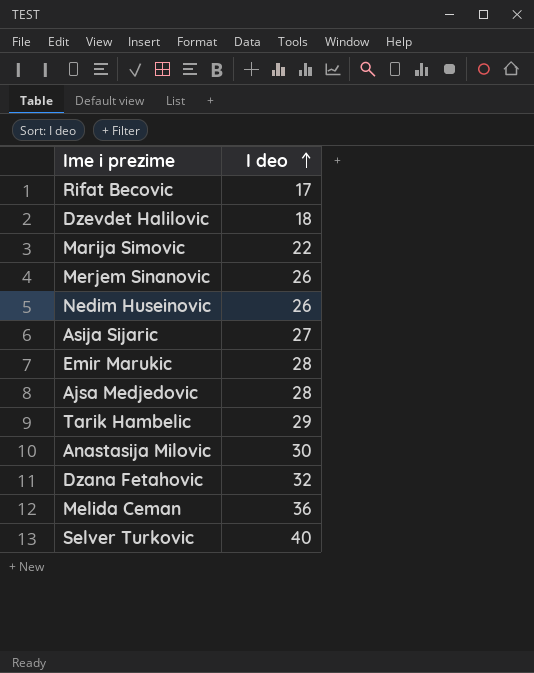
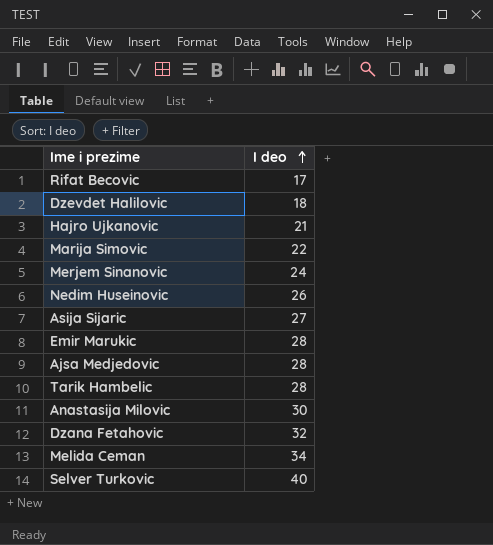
row Hajro Ujkanovic: none -> 21
Merjem Sinanovic | I deo: 26 -> 24
Tarik Hambelic | I deo: 29 -> 28
Melida Ceman | I deo: 36 -> 34

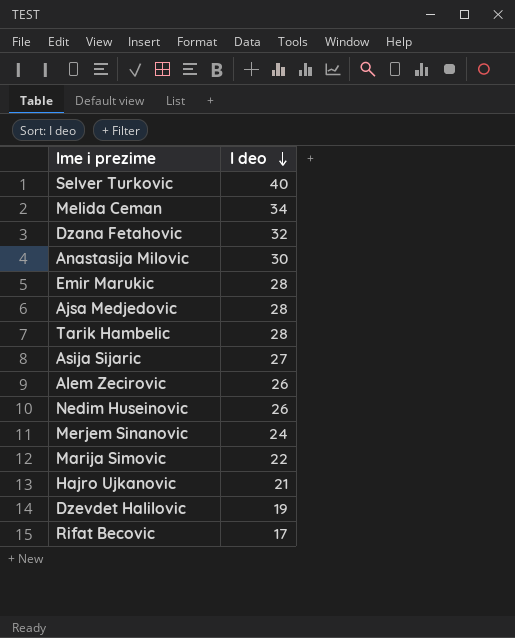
row order: I deo ascending -> I deo descending
row Alem Zecirovic: none -> 26
Dzevdet Halilovic | I deo: 18 -> 19

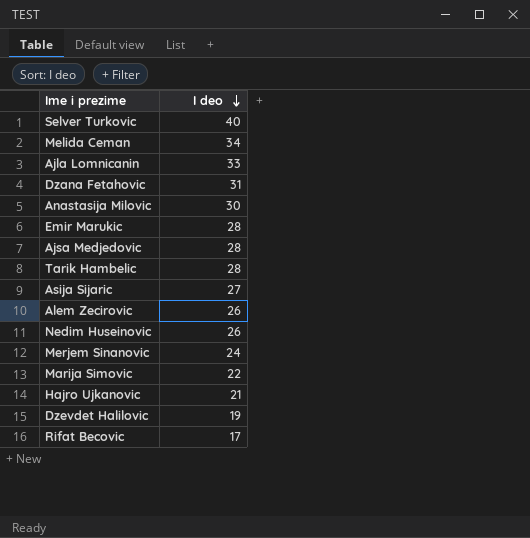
row Ajla Lomnicanin: none -> 33
Dzana Fetahovic | I deo: 32 -> 31

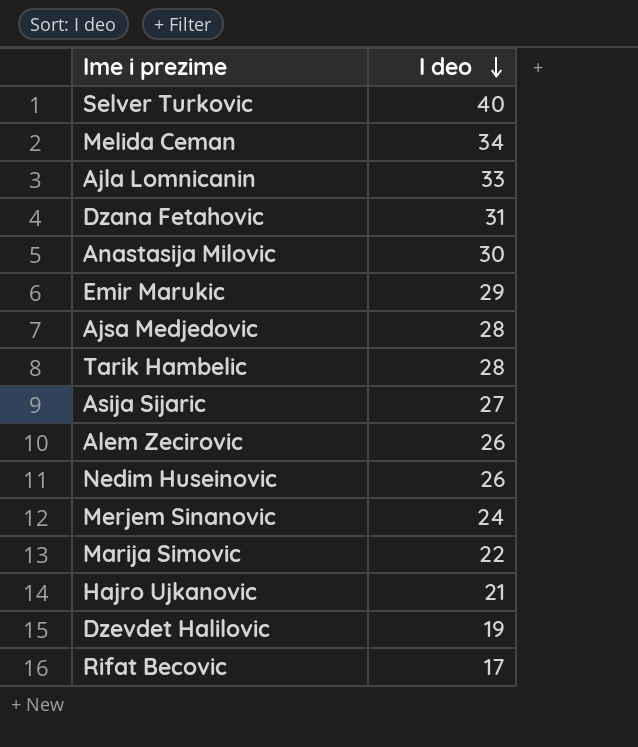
Emir Marukic | I deo: 28 -> 29

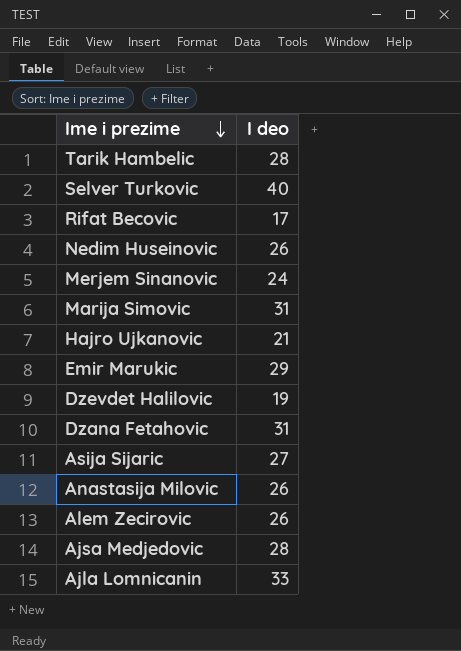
row order: I deo descending -> Ime i prezime descending
row Melida Ceman: 34 -> none
Marija Simovic | I deo: 22 -> 31
Anastasija Milovic | I deo: 30 -> 26

